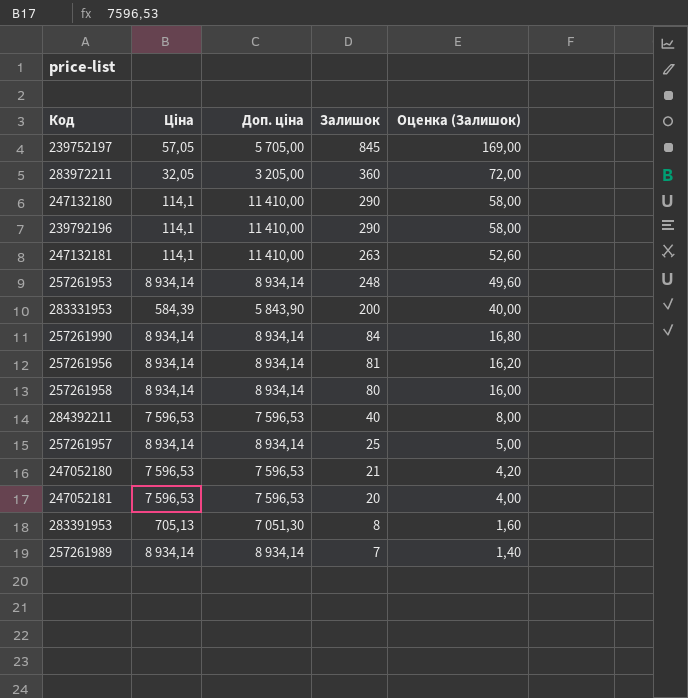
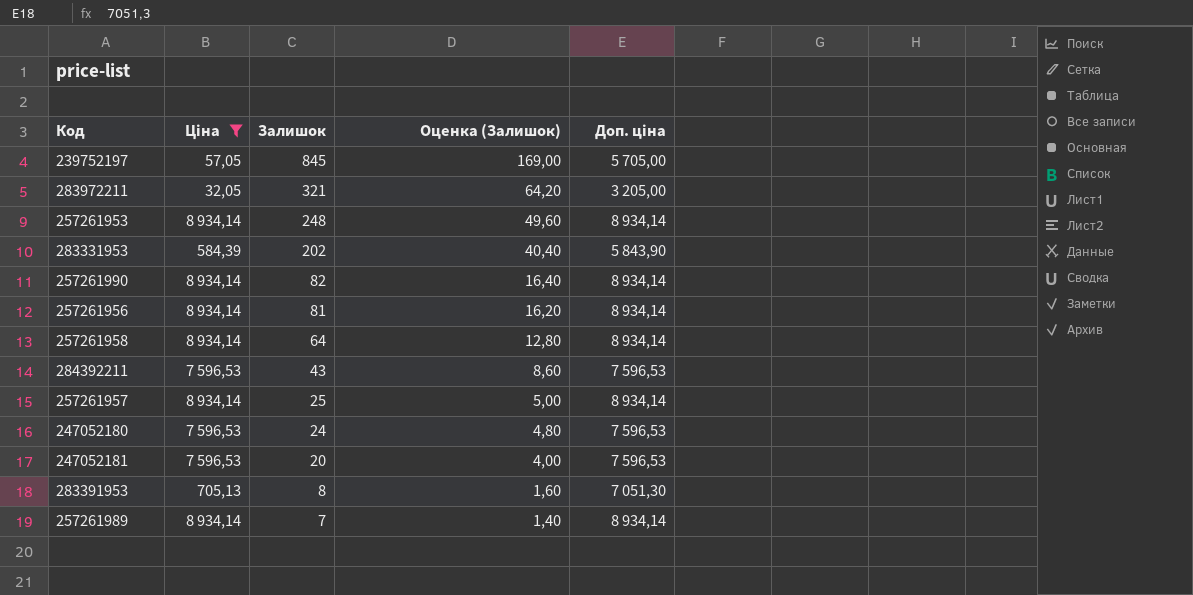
filter: none -> Ціна != 114,1
column Доп. ціна | position: 3 -> 5
283972211 | Залишок: 360 -> 321
283972211 | Оценка (Залишок): 72,00 -> 64,20
283331953 | Залишок: 200 -> 202
283331953 | Оценка (Залишок): 40,00 -> 40,40
257261990 | Залишок: 84 -> 82
257261990 | Оценка (Залишок): 16,80 -> 16,40
257261958 | Залишок: 80 -> 64
257261958 | Оценка (Залишок): 16,00 -> 12,80
284392211 | Залишок: 40 -> 43
284392211 | Оценка (Залишок): 8,00 -> 8,60
247052180 | Залишок: 21 -> 24
247052180 | Оценка (Залишок): 4,20 -> 4,80

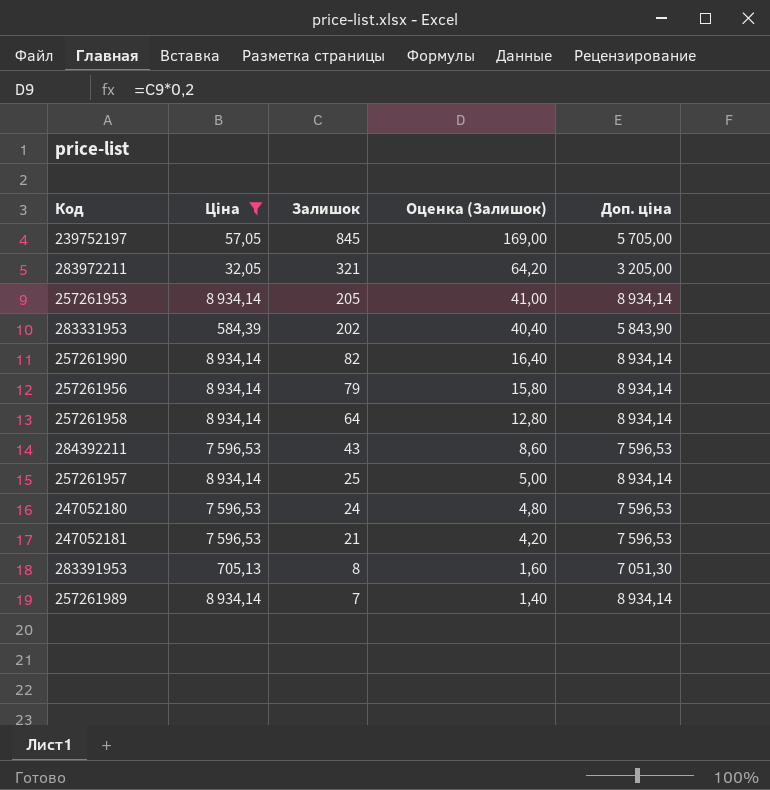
257261953 | Залишок: 248 -> 205
257261953 | Оценка (Залишок): 49,60 -> 41,00
257261956 | Залишок: 81 -> 79
257261956 | Оценка (Залишок): 16,20 -> 15,80
247052181 | Залишок: 20 -> 21
247052181 | Оценка (Залишок): 4,00 -> 4,20

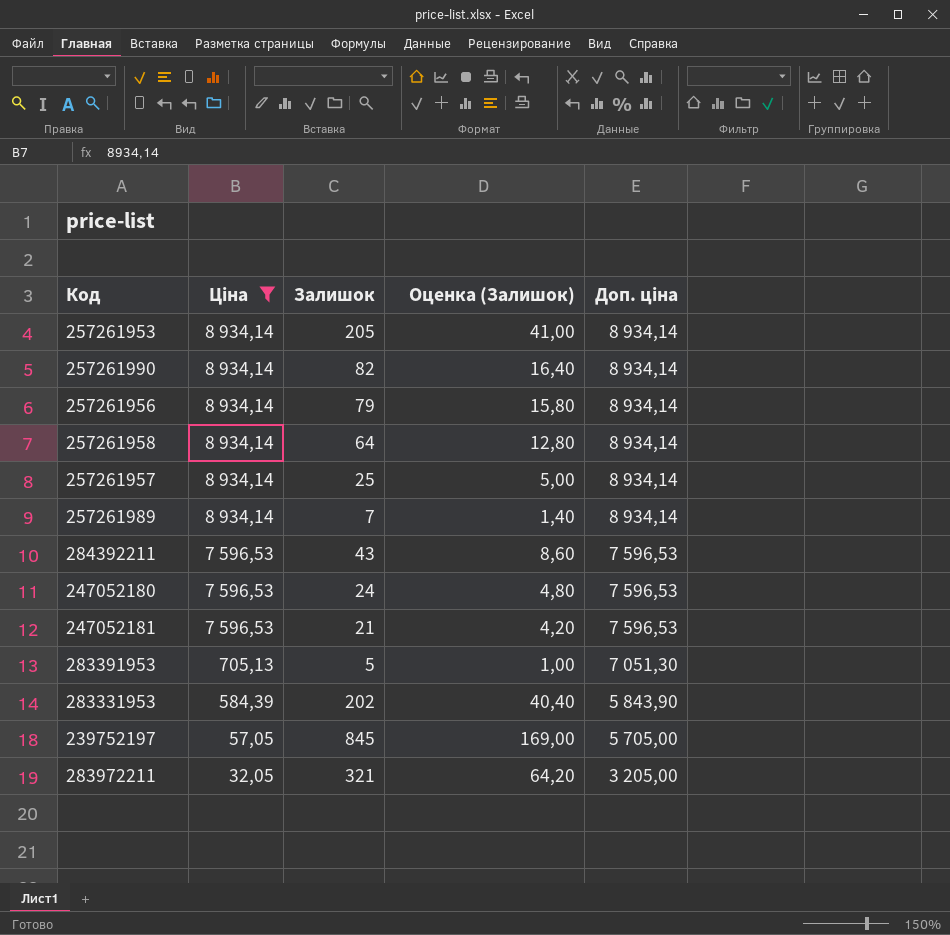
row order: Залишок descending -> Ціна descending
283391953 | Залишок: 8 -> 5
283391953 | Оценка (Залишок): 1,60 -> 1,00

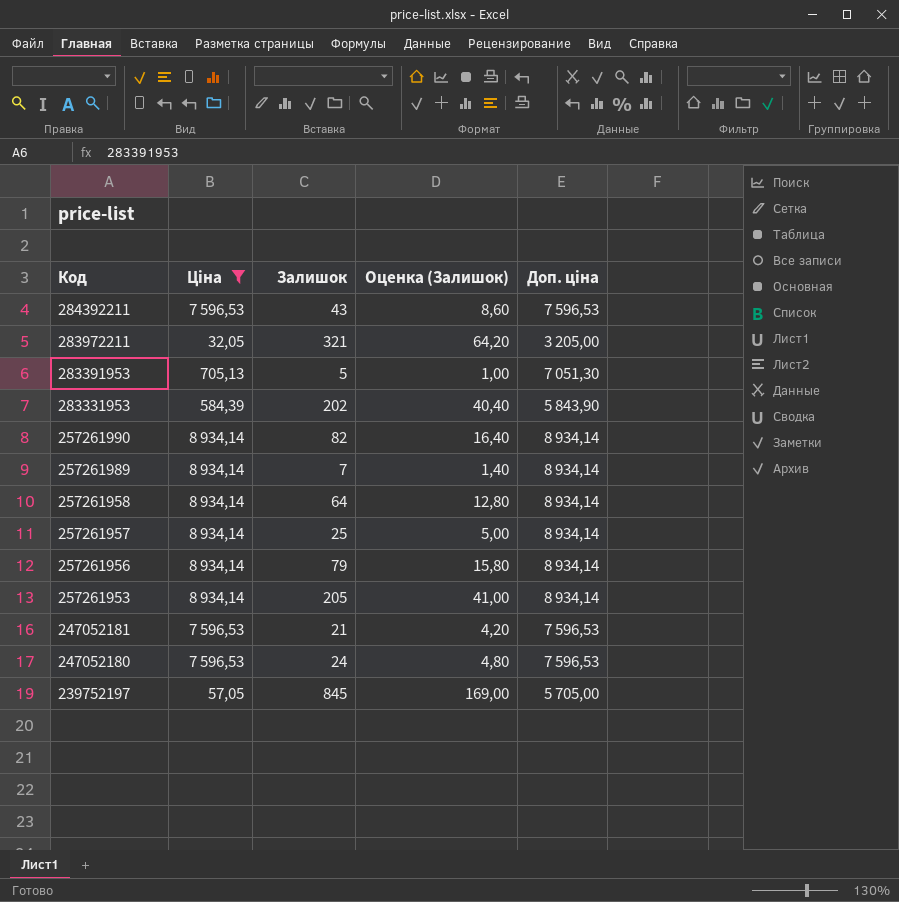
row order: Ціна descending -> Код descending

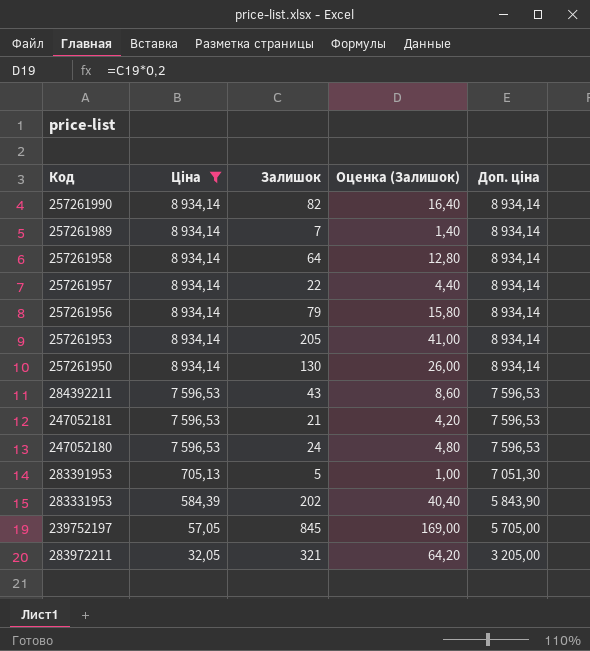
row order: Код descending -> Ціна descending
257261957 | Залишок: 25 -> 22
257261957 | Оценка (Залишок): 5,00 -> 4,40
row 257261950: none -> 8 934,14 | 130 | 26,00 | 8 934,14

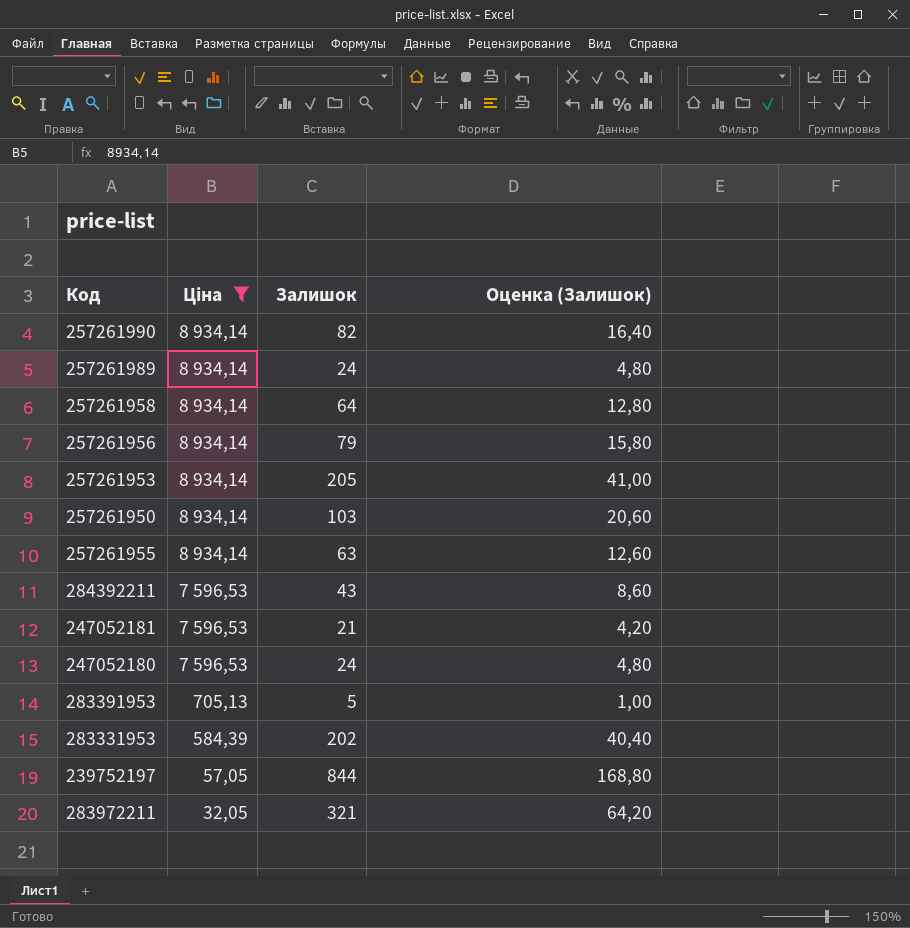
column Доп. ціна | position: 5 -> none
row 257261957: 8 934,14 | 22 | 4,40 | 8 934,14 -> none
257261989 | Залишок: 7 -> 24
257261989 | Оценка (Залишок): 1,40 -> 4,80
257261950 | Залишок: 130 -> 103
257261950 | Оценка (Залишок): 26,00 -> 20,60
row 257261955: none -> 8 934,14 | 63 | 12,60
239752197 | Залишок: 845 -> 844
239752197 | Оценка (Залишок): 169,00 -> 168,80

